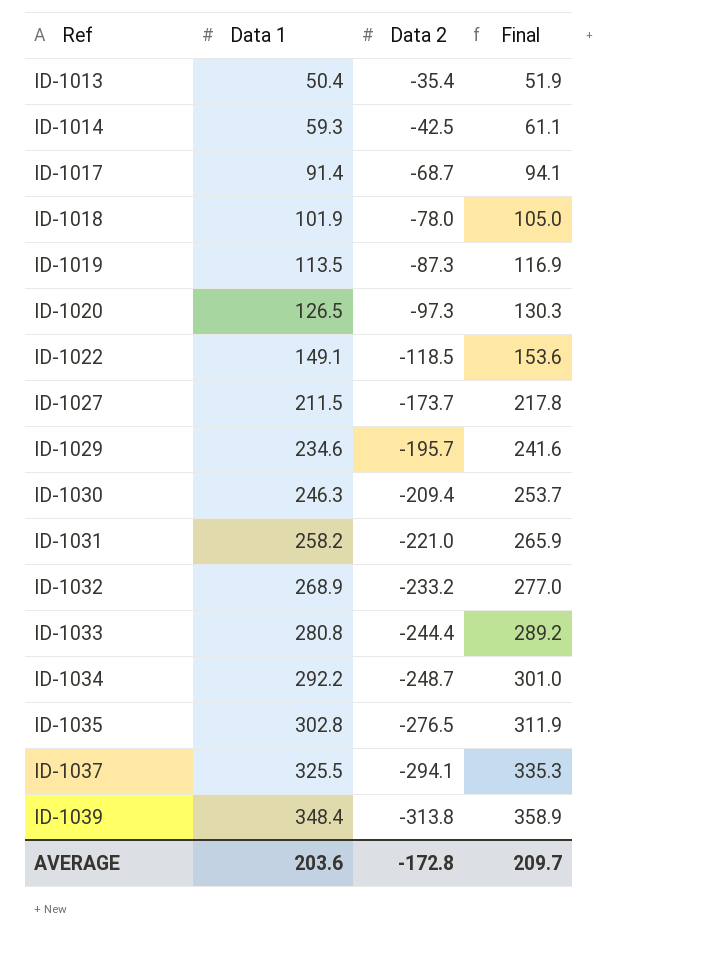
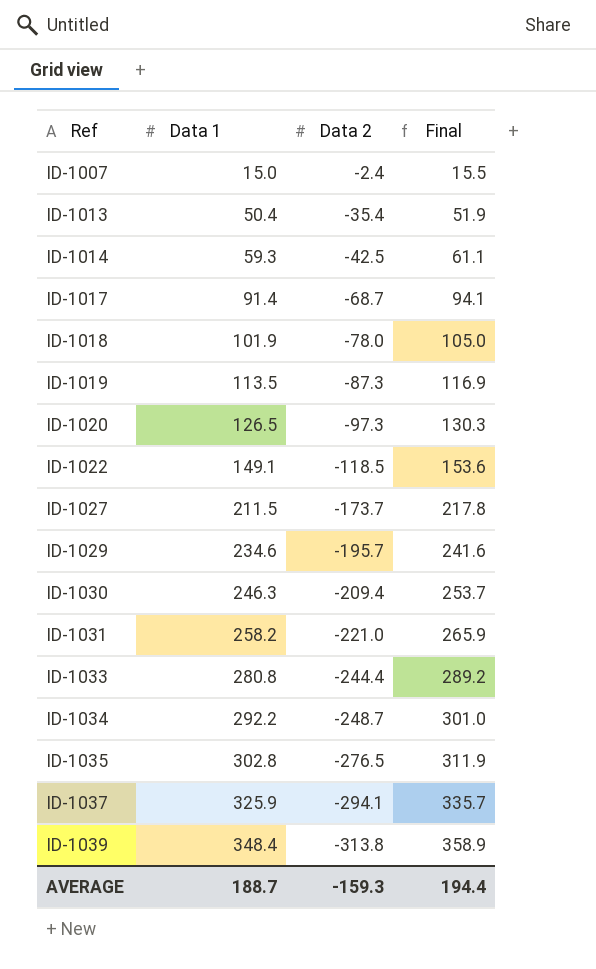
row ID-1032: 268.9 | -233.2 | 277.0 -> none
row ID-1007: none -> 15.0 | -2.4 | 15.5
ID-1037 | Data 1: 325.5 -> 325.9
ID-1037 | Final: 335.3 -> 335.7
AVERAGE | Data 1: 203.6 -> 188.7
AVERAGE | Data 2: -172.8 -> -159.3
AVERAGE | Final: 209.7 -> 194.4

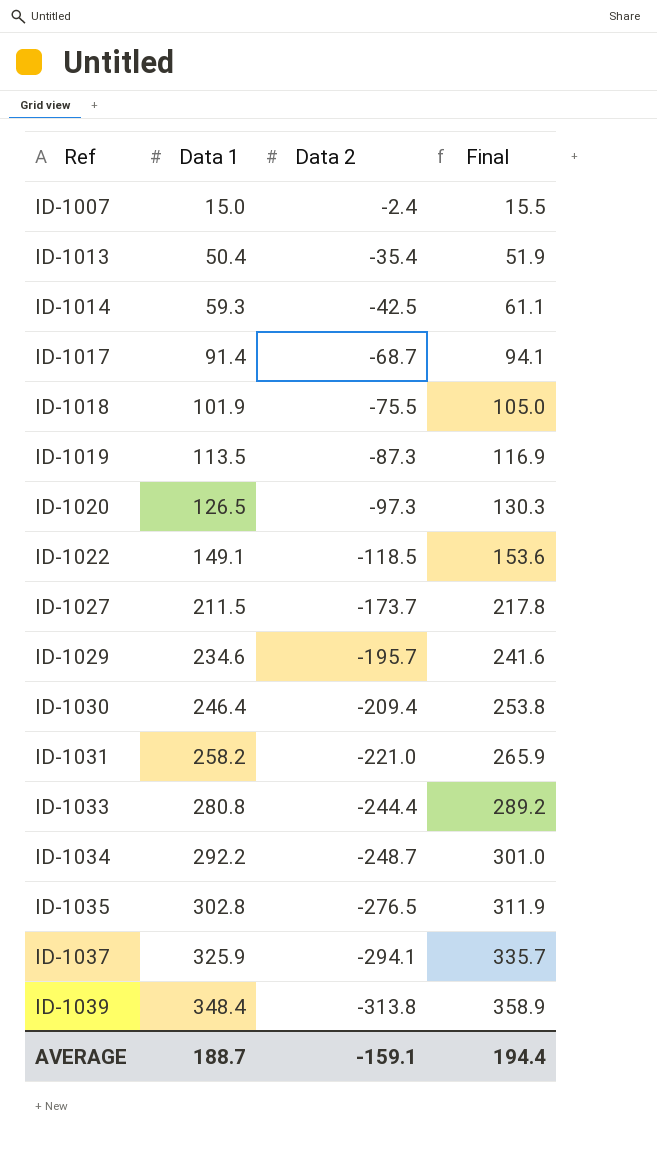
ID-1018 | Data 2: -78.0 -> -75.5
ID-1030 | Data 1: 246.3 -> 246.4
ID-1030 | Final: 253.7 -> 253.8
AVERAGE | Data 2: -159.3 -> -159.1

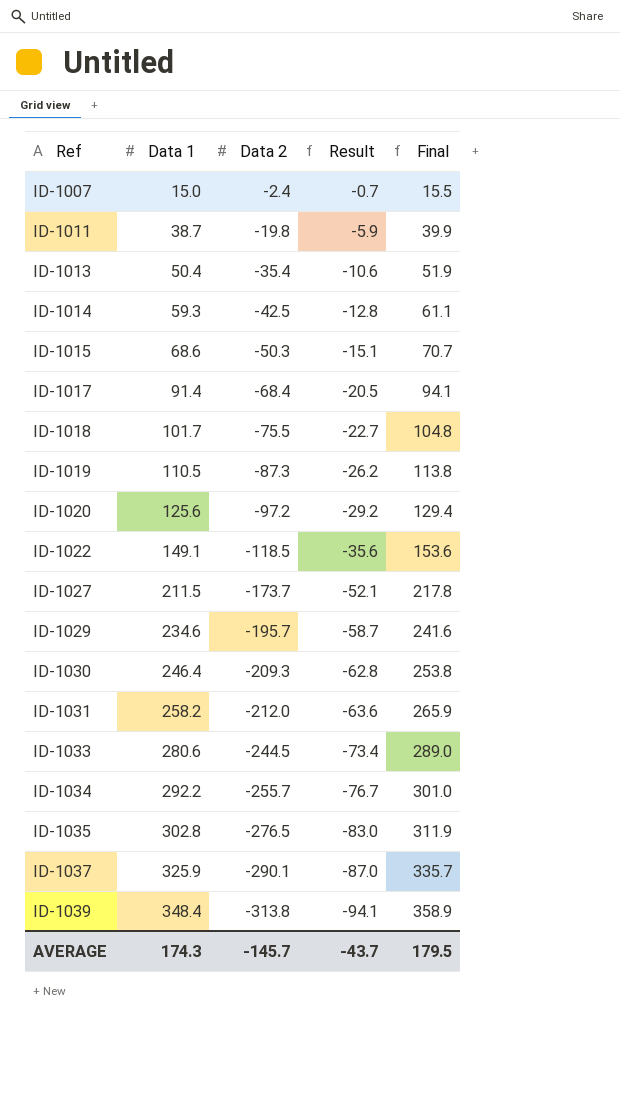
column Result | formula: none -> [Data 2] * 0.3
row ID-1011: none -> 38.7 | -19.8 | -5.9 | 39.9
row ID-1015: none -> 68.6 | -50.3 | -15.1 | 70.7
ID-1017 | Data 2: -68.7 -> -68.4
ID-1018 | Data 1: 101.9 -> 101.7
ID-1018 | Final: 105.0 -> 104.8
ID-1019 | Data 1: 113.5 -> 110.5
ID-1019 | Final: 116.9 -> 113.8
ID-1020 | Data 1: 126.5 -> 125.6
ID-1020 | Data 2: -97.3 -> -97.2
ID-1020 | Final: 130.3 -> 129.4
ID-1030 | Data 2: -209.4 -> -209.3
ID-1031 | Data 2: -221.0 -> -212.0
ID-1033 | Data 1: 280.8 -> 280.6
ID-1033 | Data 2: -244.4 -> -244.5
ID-1033 | Final: 289.2 -> 289.0
ID-1034 | Data 2: -248.7 -> -255.7
ID-1037 | Data 2: -294.1 -> -290.1
AVERAGE | Data 1: 188.7 -> 174.3
AVERAGE | Data 2: -159.1 -> -145.7
AVERAGE | Final: 194.4 -> 179.5

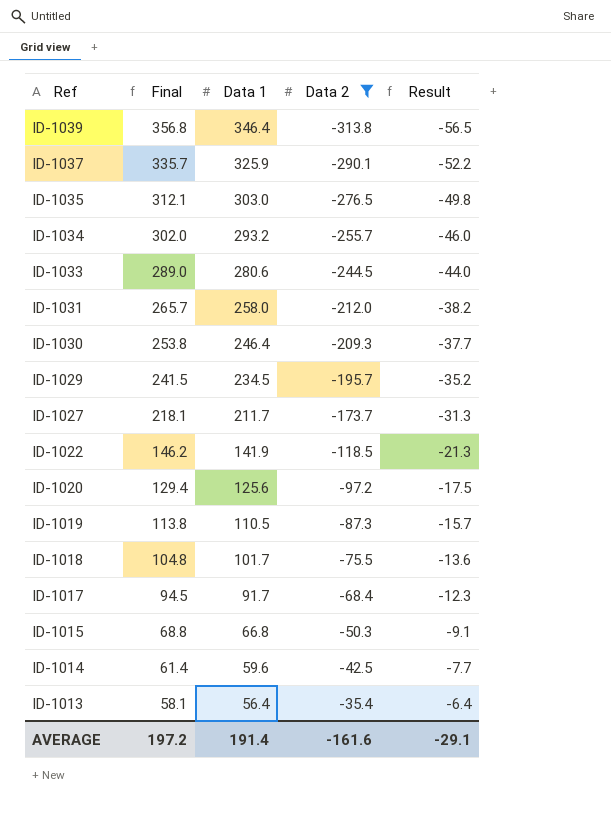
filter: none -> Data 2 <= -35.4
row order: Ref ascending -> Ref descending
column Final | position: 5 -> 2
column Result | formula: [Data 2] * 0.3 -> [Data 2] * 0.18
ID-1039 | Final: 358.9 -> 356.8
ID-1039 | Data 1: 348.4 -> 346.4
ID-1035 | Final: 311.9 -> 312.1
ID-1035 | Data 1: 302.8 -> 303.0
ID-1034 | Final: 301.0 -> 302.0
ID-1034 | Data 1: 292.2 -> 293.2
ID-1031 | Final: 265.9 -> 265.7
ID-1031 | Data 1: 258.2 -> 258.0
ID-1029 | Final: 241.6 -> 241.5
ID-1029 | Data 1: 234.6 -> 234.5
ID-1027 | Final: 217.8 -> 218.1
ID-1027 | Data 1: 211.5 -> 211.7
ID-1022 | Final: 153.6 -> 146.2
ID-1022 | Data 1: 149.1 -> 141.9
ID-1017 | Final: 94.1 -> 94.5
ID-1017 | Data 1: 91.4 -> 91.7
ID-1015 | Final: 70.7 -> 68.8
ID-1015 | Data 1: 68.6 -> 66.8
ID-1014 | Final: 61.1 -> 61.4
ID-1014 | Data 1: 59.3 -> 59.6
ID-1013 | Final: 51.9 -> 58.1
ID-1013 | Data 1: 50.4 -> 56.4
AVERAGE | Final: 179.5 -> 197.2
AVERAGE | Data 1: 174.3 -> 191.4
AVERAGE | Data 2: -145.7 -> -161.6
AVERAGE | Result: -43.7 -> -29.1

